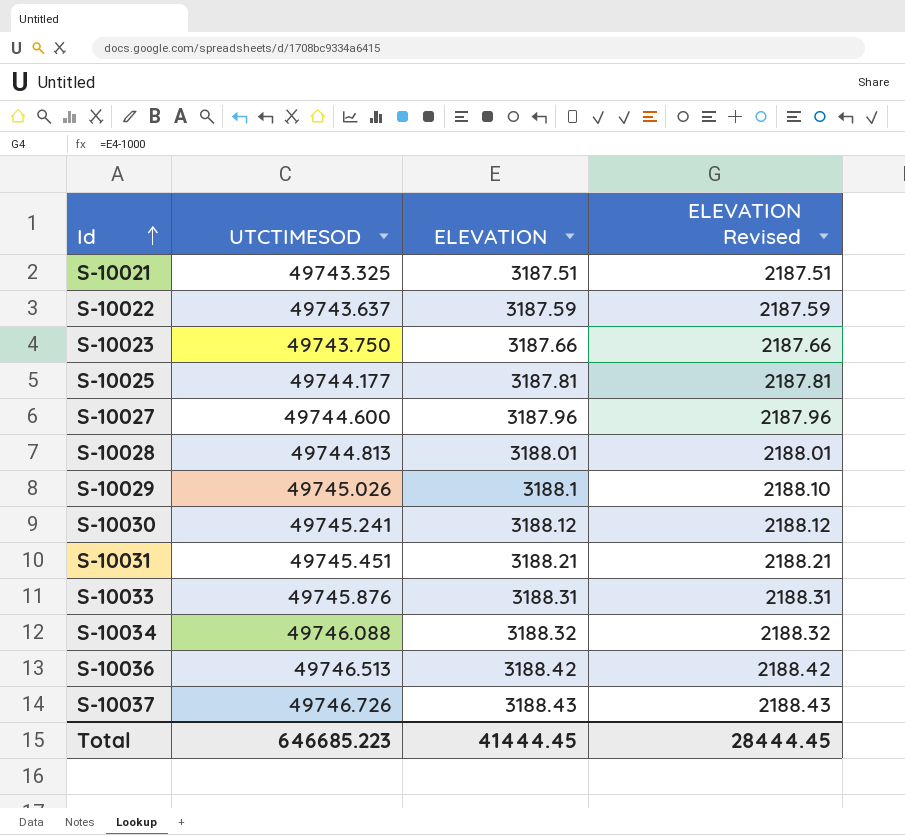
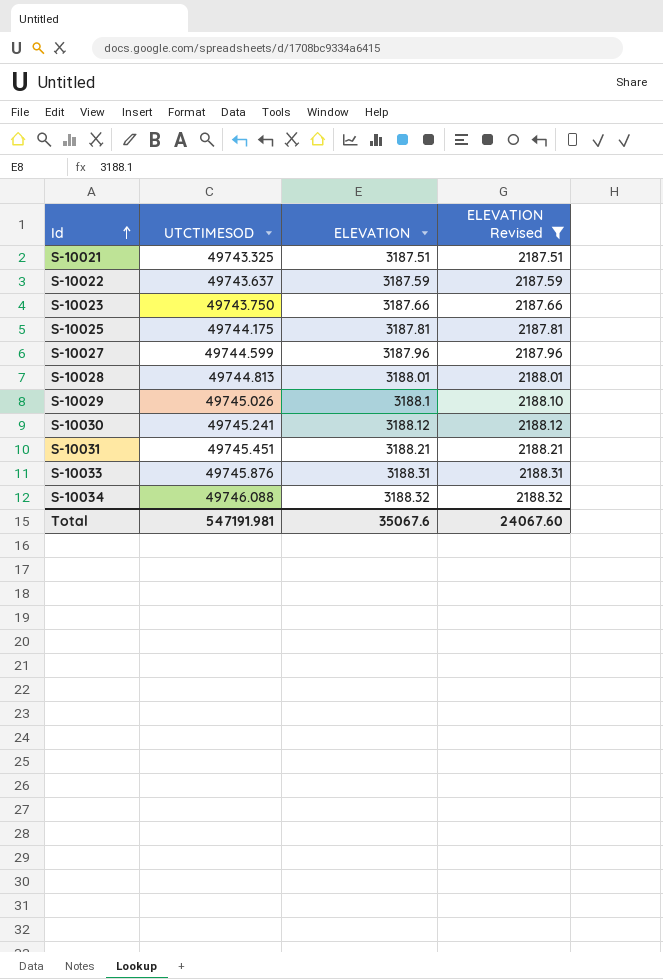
filter: none -> ELEVATION Revised <= 2188.32
S-10025 | UTCTIMESOD: 49744.177 -> 49744.175
S-10027 | UTCTIMESOD: 49744.600 -> 49744.599
Total | UTCTIMESOD: 646685.223 -> 547191.981
Total | ELEVATION: 41444.45 -> 35067.6
Total | ELEVATION Revised: 28444.45 -> 24067.60

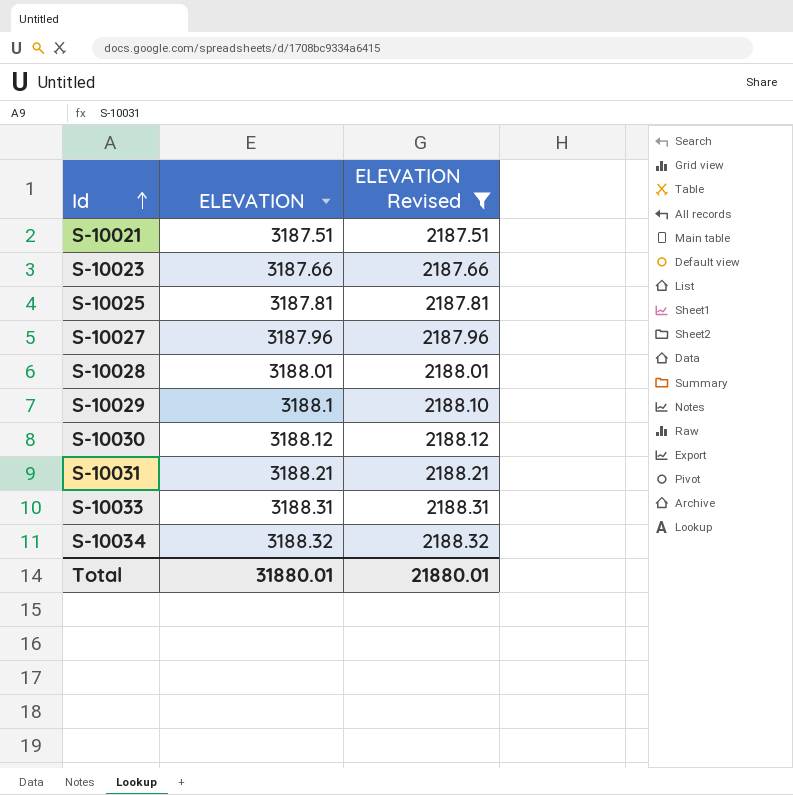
column UTCTIMESOD | position: 2 -> none
row S-10022: 49743.637 | 3187.59 | 2187.59 -> none
Total | ELEVATION: 35067.6 -> 31880.01
Total | ELEVATION Revised: 24067.60 -> 21880.01

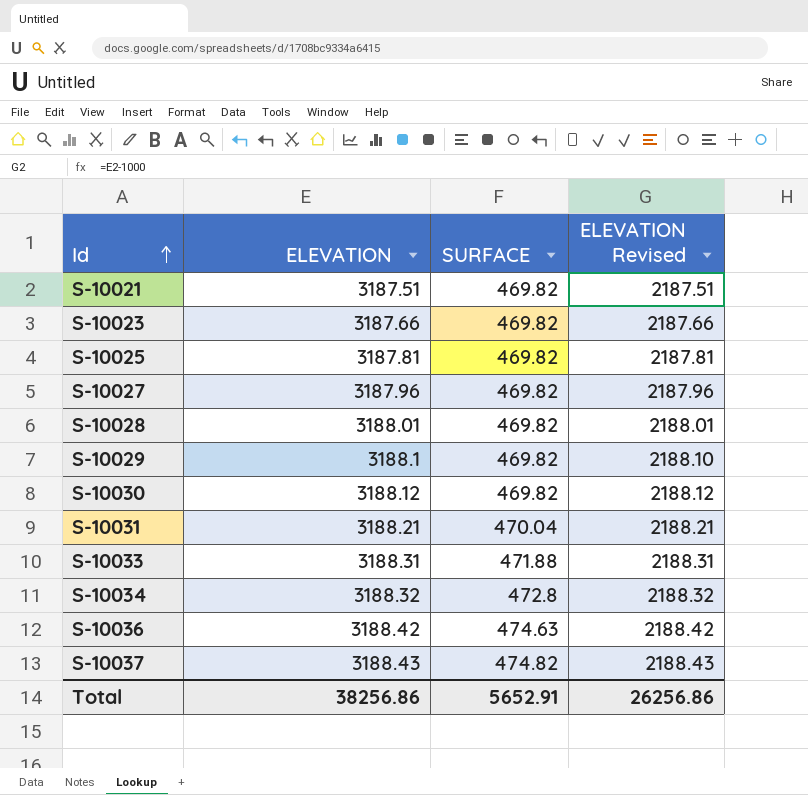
filter: ELEVATION Revised <= 2188.32 -> none
column SURFACE | position: none -> 3
Total | ELEVATION: 31880.01 -> 38256.86
Total | ELEVATION Revised: 21880.01 -> 26256.86

